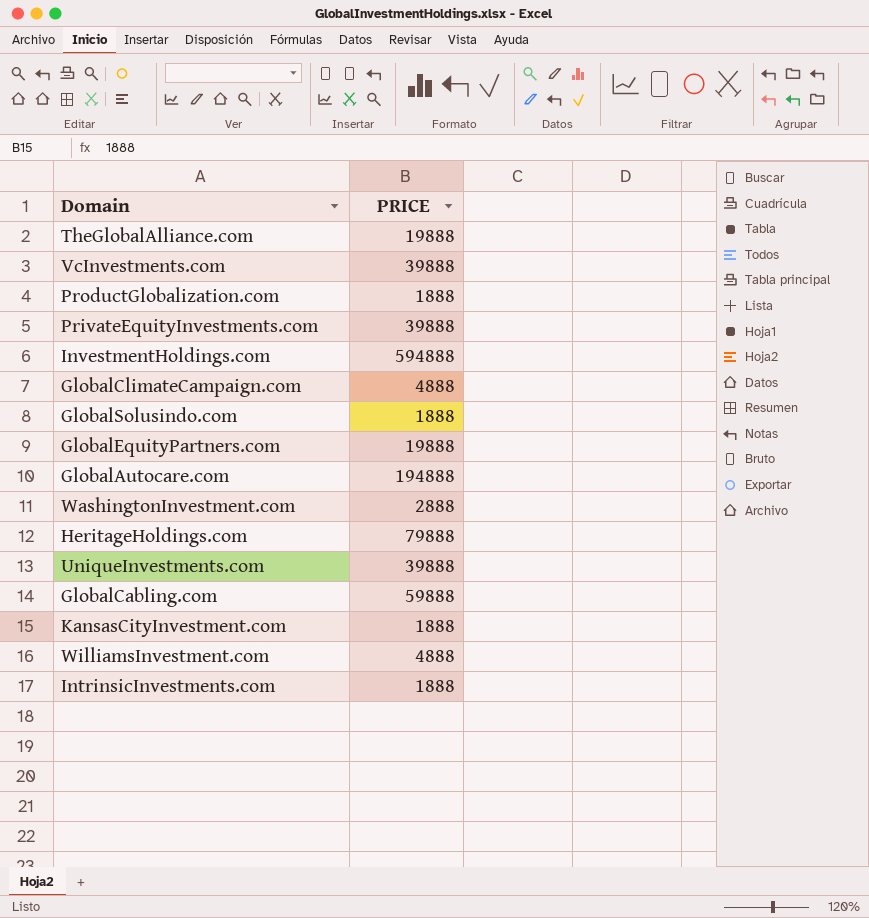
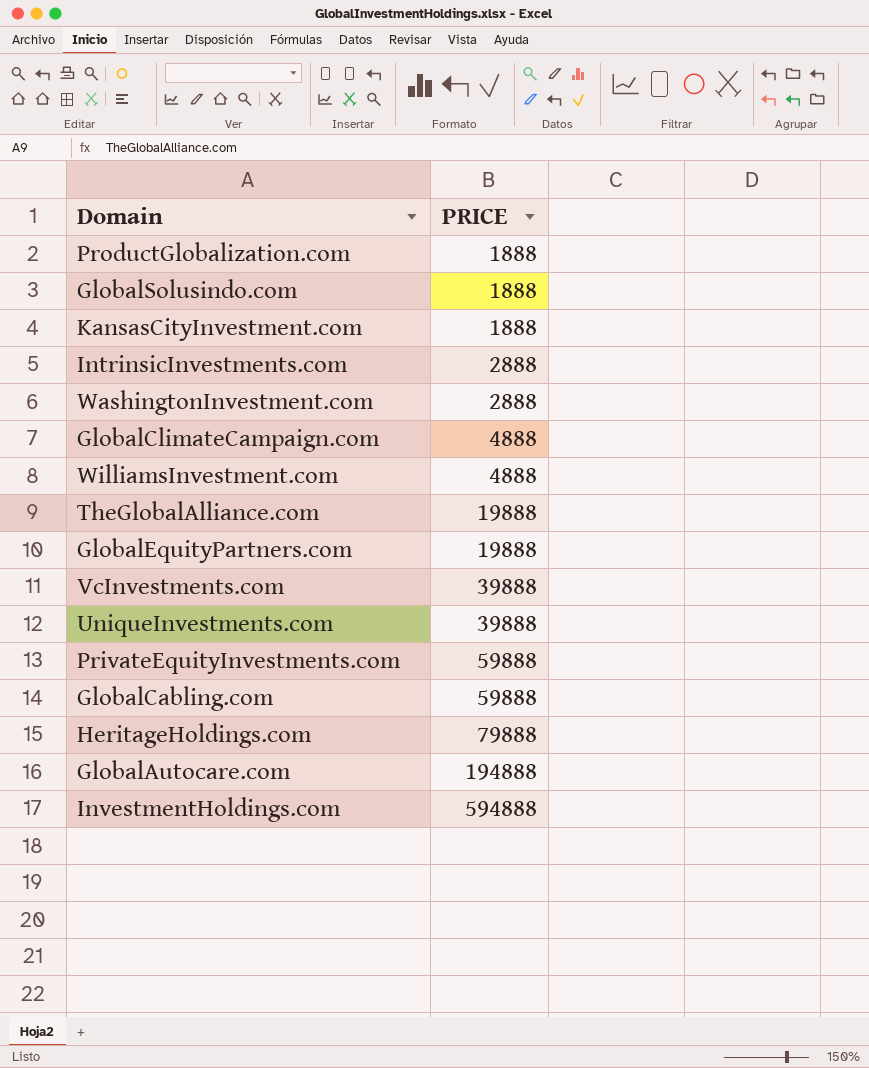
row order: none -> PRICE ascending
IntrinsicInvestments.com | PRICE: 1888 -> 2888
PrivateEquityInvestments.com | PRICE: 39888 -> 59888

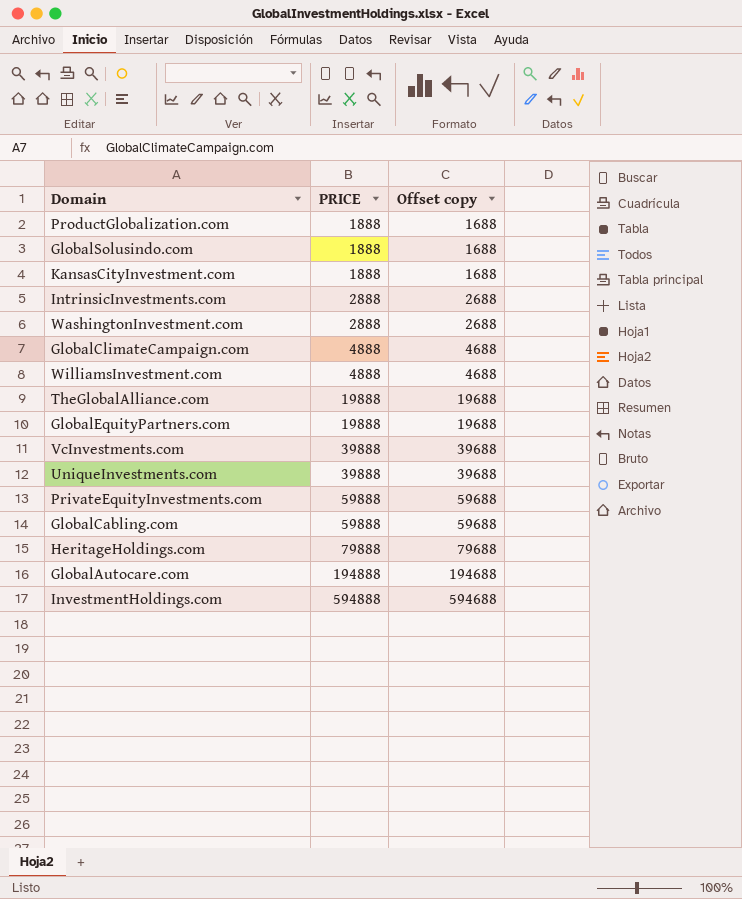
column Offset copy | formula: none -> [PRICE] - 200

